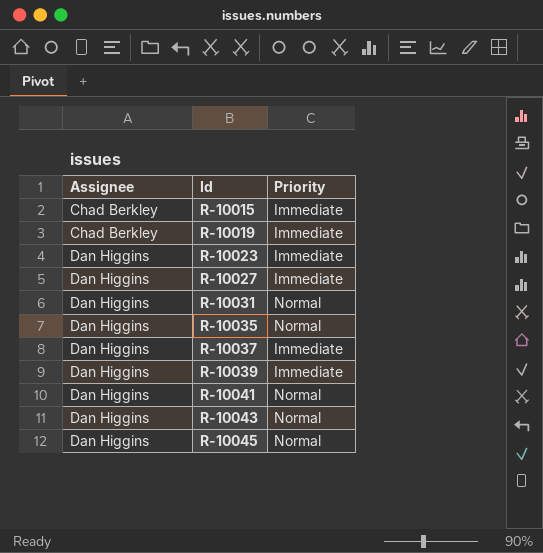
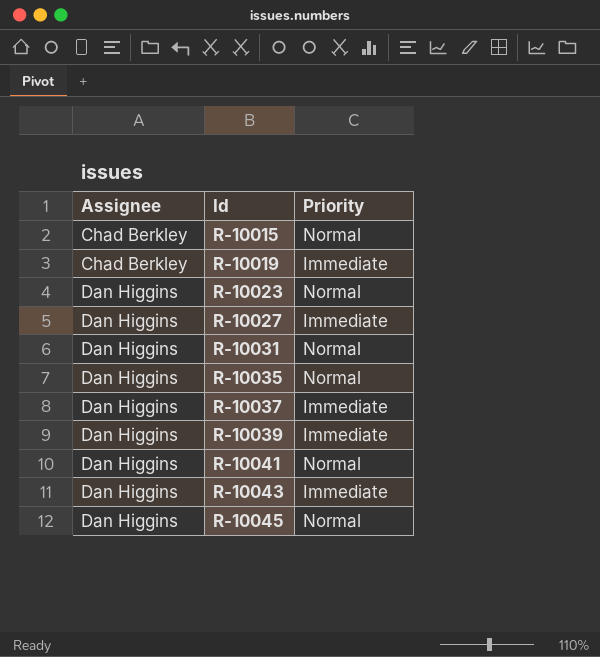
R-10015 | Priority: Immediate -> Normal
R-10023 | Priority: Immediate -> Normal
R-10043 | Priority: Normal -> Immediate

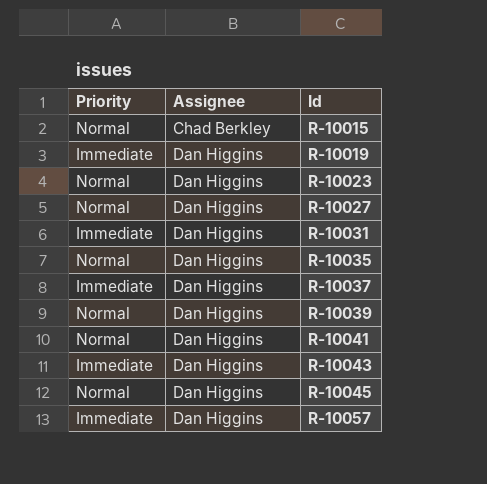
column Priority | position: 3 -> 1
R-10019 | Assignee: Chad Berkley -> Dan Higgins
R-10027 | Priority: Immediate -> Normal
R-10031 | Priority: Normal -> Immediate
R-10039 | Priority: Immediate -> Normal
row R-10057: none -> Immediate | Dan Higgins

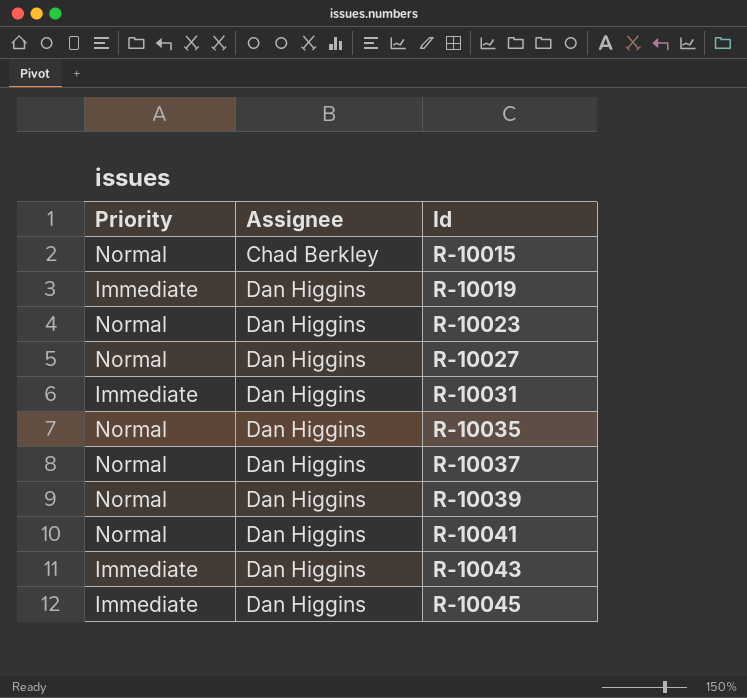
row R-10057: Immediate | Dan Higgins -> none
R-10037 | Priority: Immediate -> Normal
R-10045 | Priority: Normal -> Immediate

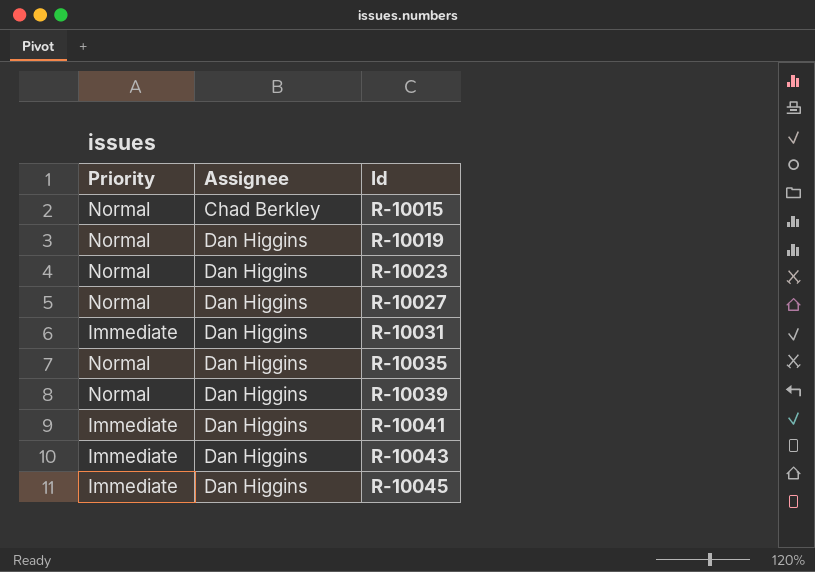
row R-10037: Normal | Dan Higgins -> none
R-10019 | Priority: Immediate -> Normal
R-10041 | Priority: Normal -> Immediate

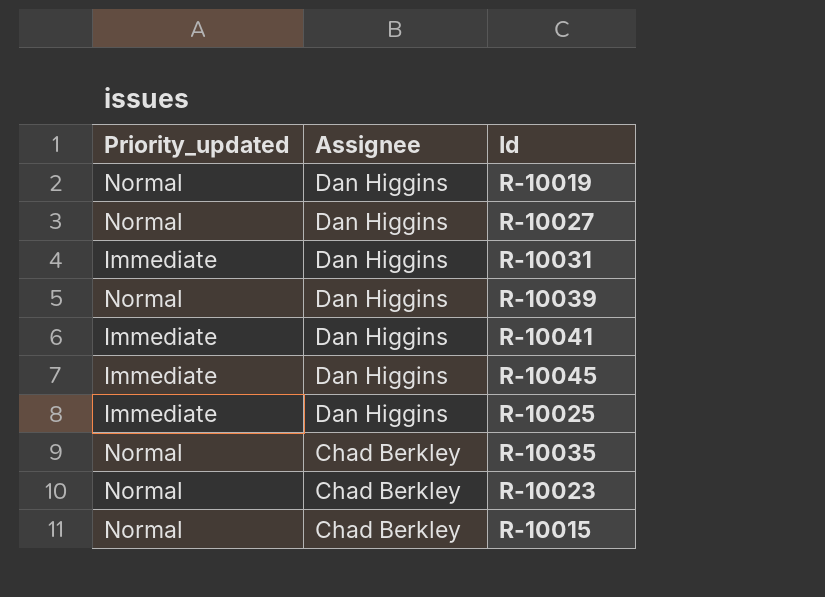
row order: Assignee ascending -> Assignee descending
column name: Priority -> Priority_updated
row R-10043: Immediate | Dan Higgins -> none
row R-10025: none -> Immediate | Dan Higgins
R-10035 | Assignee: Dan Higgins -> Chad Berkley
R-10023 | Assignee: Dan Higgins -> Chad Berkley

